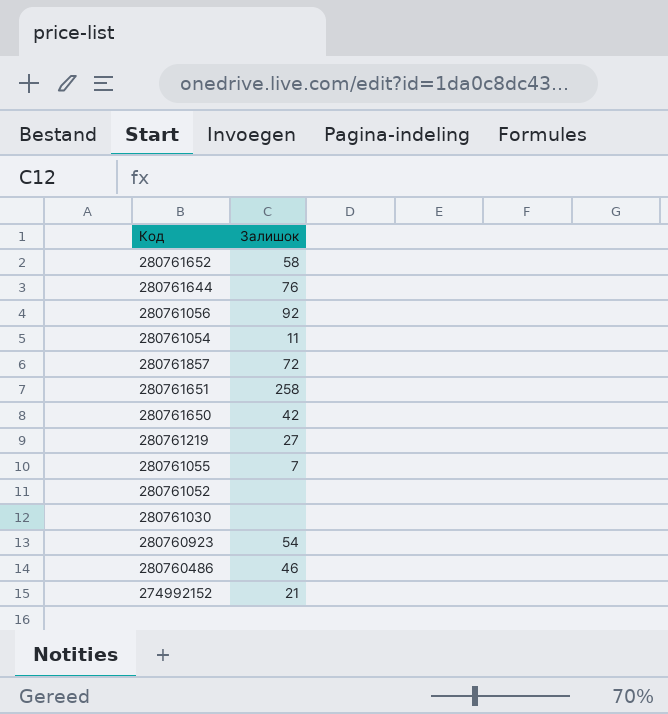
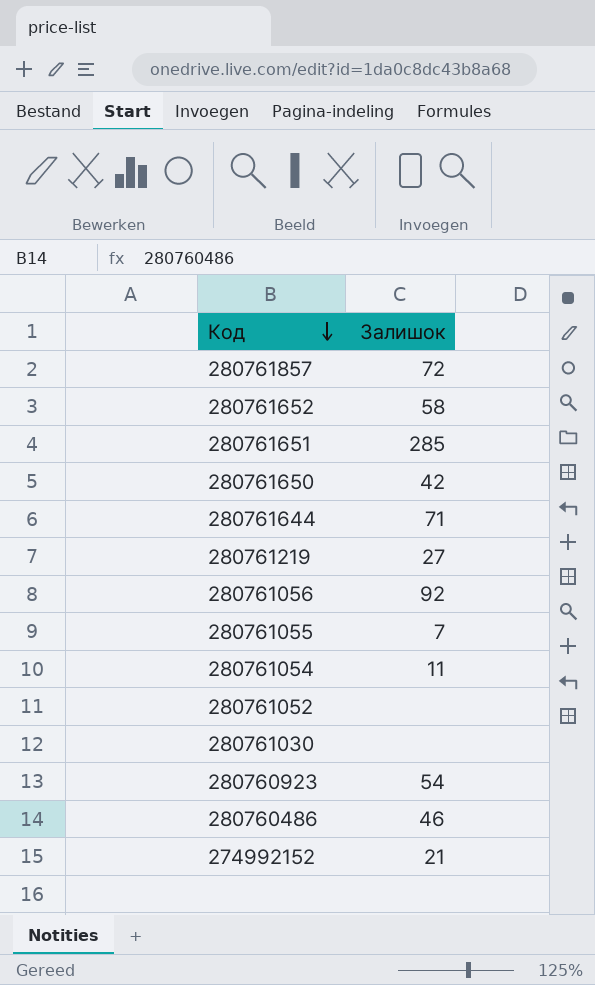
row order: none -> Код descending
280761651 | Залишок: 258 -> 285
280761644 | Залишок: 76 -> 71

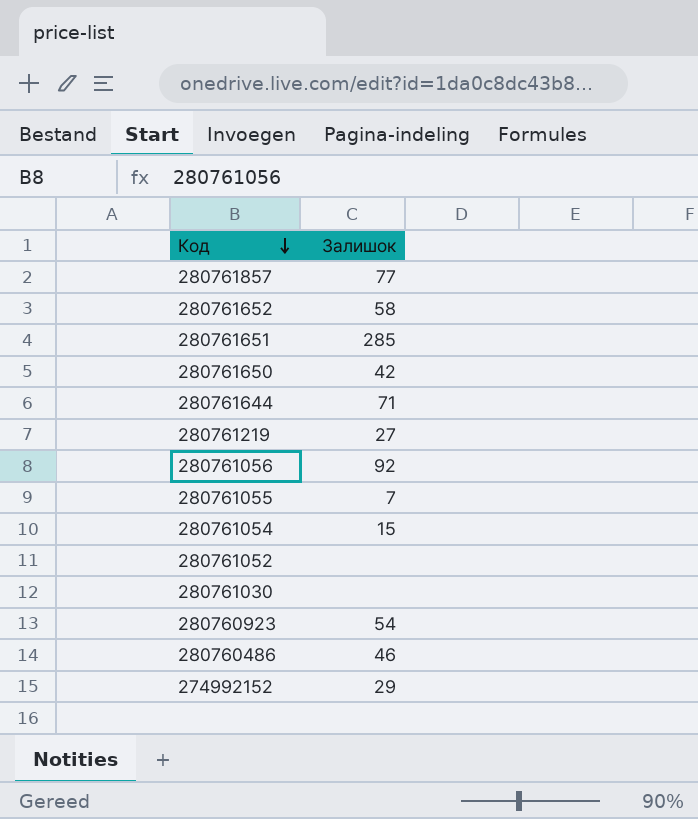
280761857 | Залишок: 72 -> 77
280761054 | Залишок: 11 -> 15
274992152 | Залишок: 21 -> 29

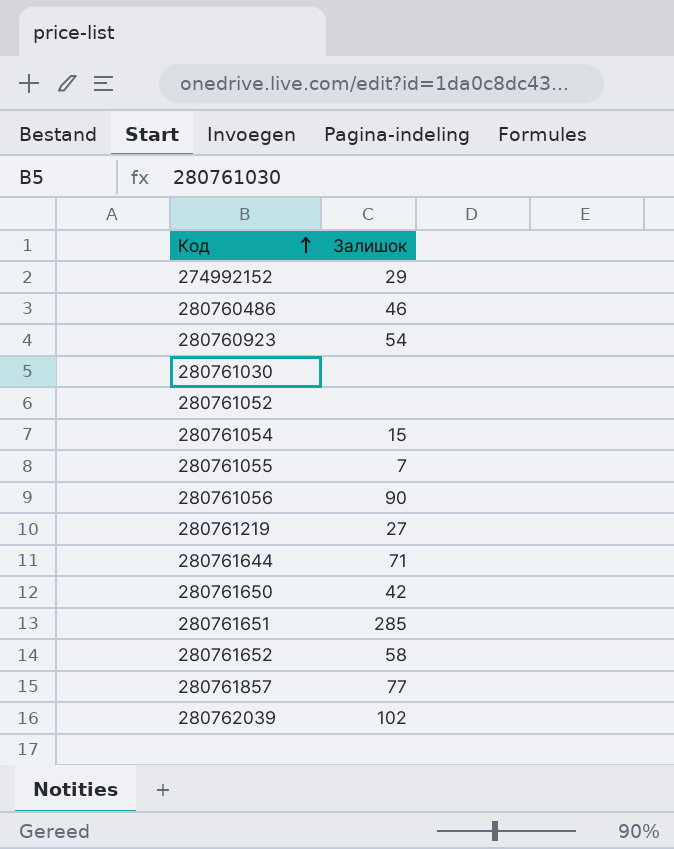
row order: Код descending -> Код ascending
280761056 | Залишок: 92 -> 90
row 280762039: none -> 102

